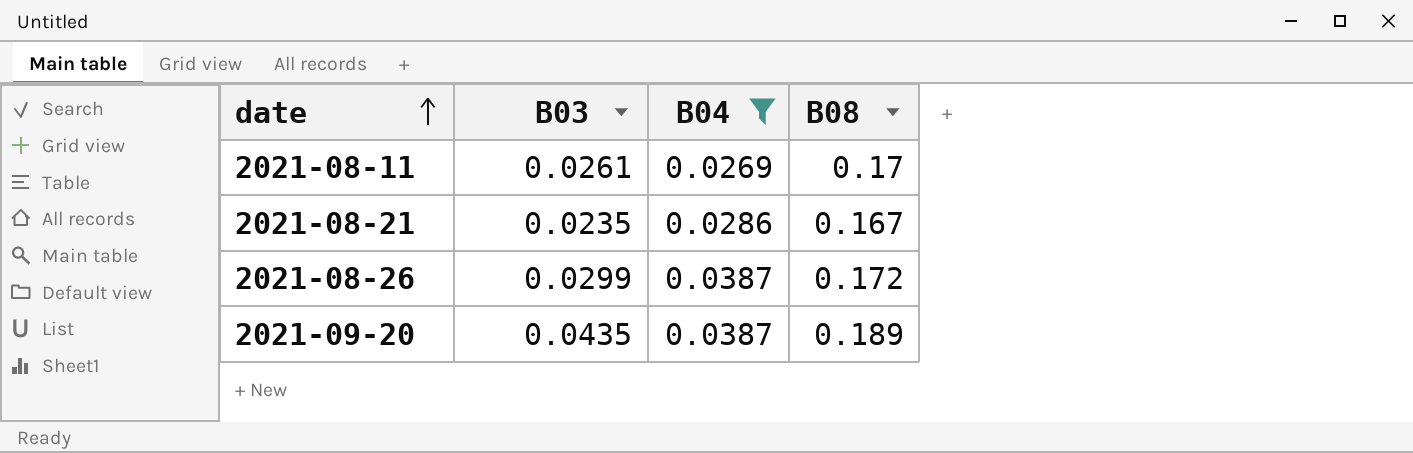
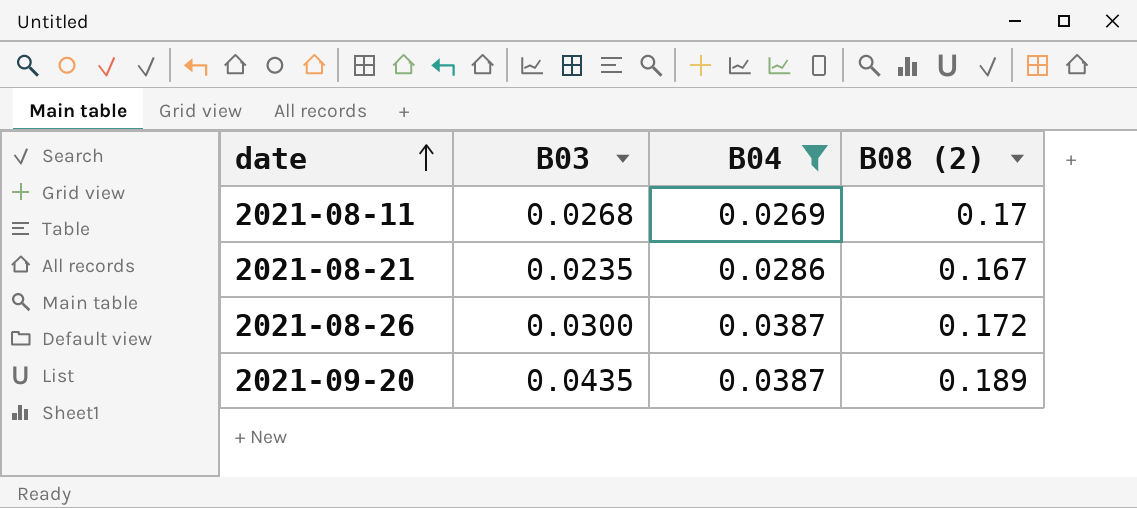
column name: B08 -> B08 (2)
2021-08-11 | B03: 0.0261 -> 0.0268
2021-08-26 | B03: 0.0299 -> 0.0300

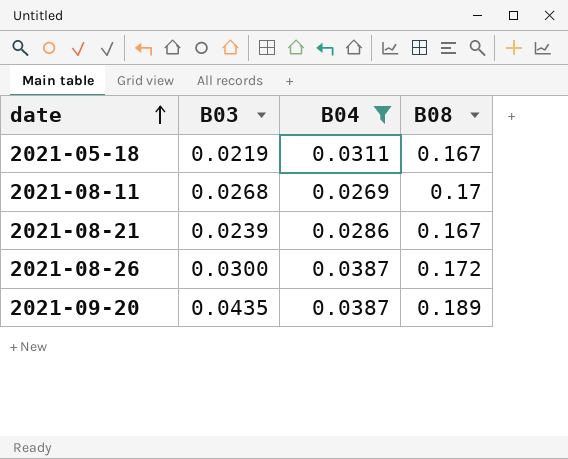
column name: B08 (2) -> B08
row 2021-05-18: none -> 0.0219 | 0.0311 | 0.167
2021-08-21 | B03: 0.0235 -> 0.0239

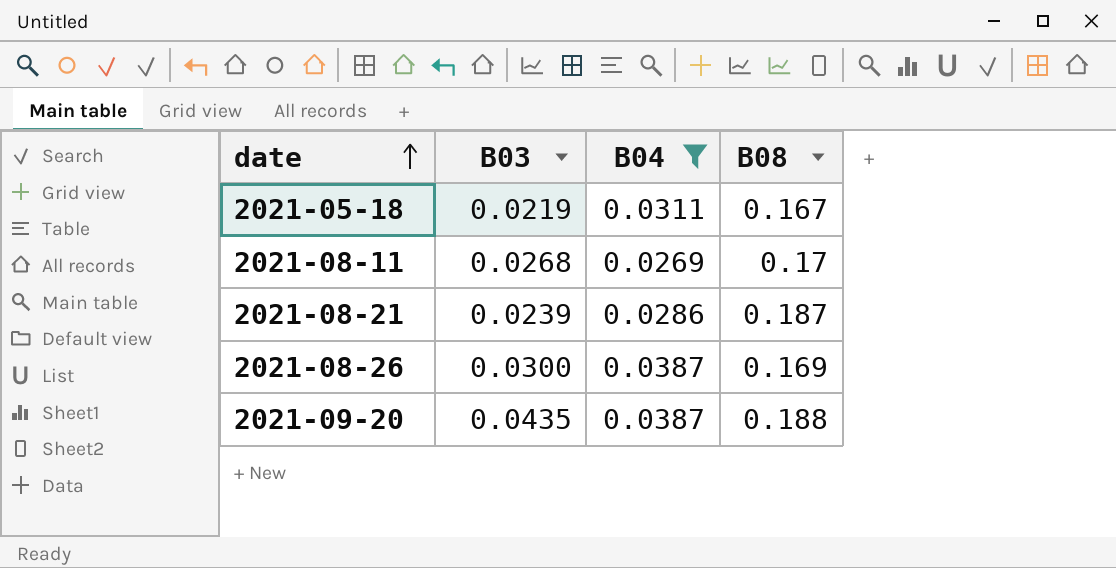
2021-08-21 | B08: 0.167 -> 0.187
2021-08-26 | B08: 0.172 -> 0.169
2021-09-20 | B08: 0.189 -> 0.188

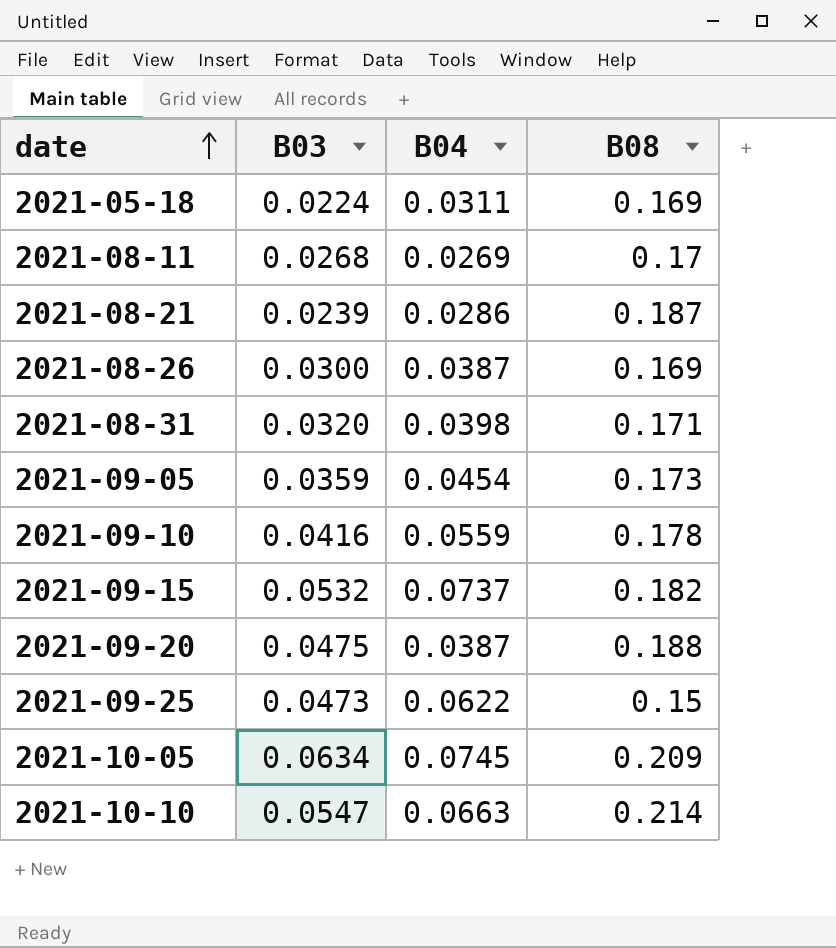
filter: B04 <= 0.0387 -> none
2021-05-18 | B03: 0.0219 -> 0.0224
2021-05-18 | B08: 0.167 -> 0.169
2021-09-20 | B03: 0.0435 -> 0.0475

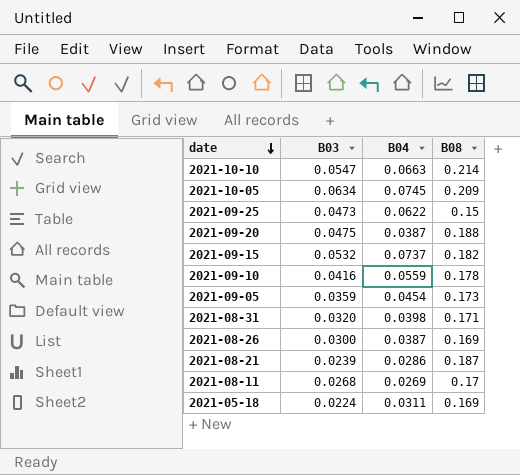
row order: date ascending -> date descending

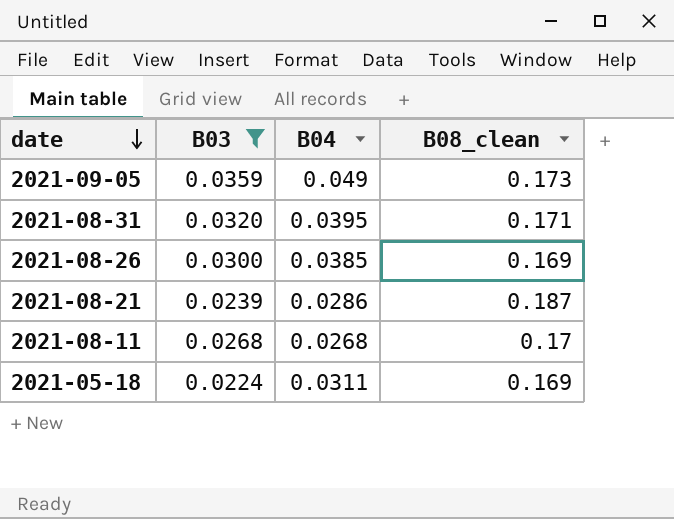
filter: none -> B03 <= 0.0359
column name: B08 -> B08_clean
2021-09-05 | B04: 0.0454 -> 0.049
2021-08-31 | B04: 0.0398 -> 0.0395
2021-08-26 | B04: 0.0387 -> 0.0385
2021-08-11 | B04: 0.0269 -> 0.0268

